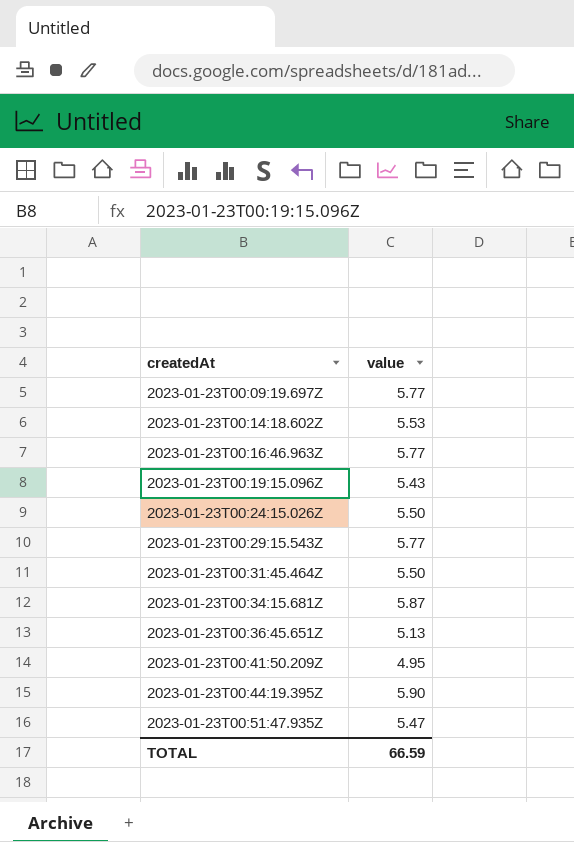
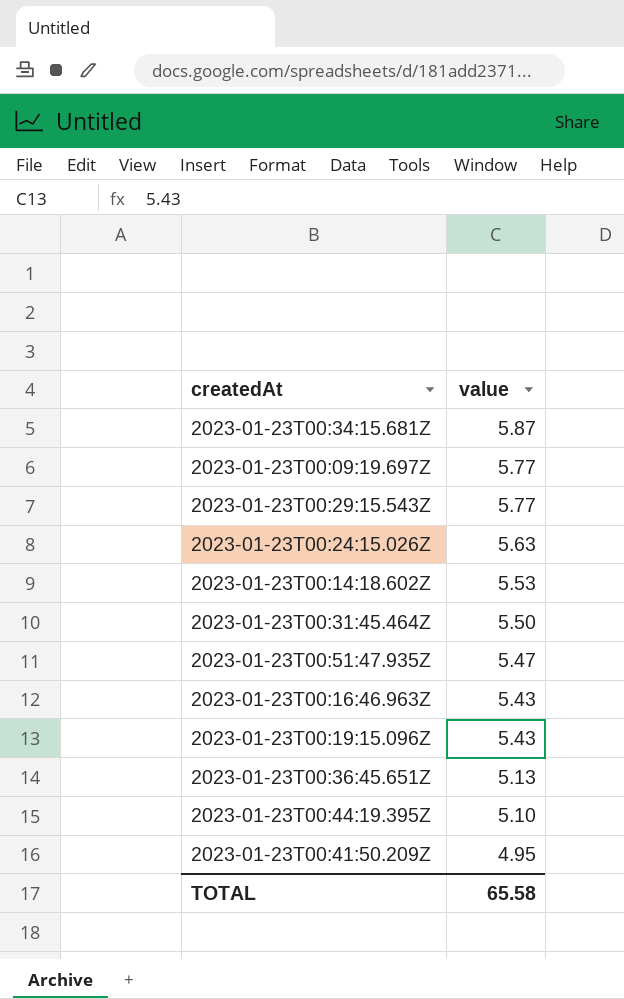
row order: createdAt ascending -> value descending
2023-01-23T00:24:15.026Z | value: 5.50 -> 5.63
2023-01-23T00:16:46.963Z | value: 5.77 -> 5.43
2023-01-23T00:44:19.395Z | value: 5.90 -> 5.10
TOTAL | value: 66.59 -> 65.58

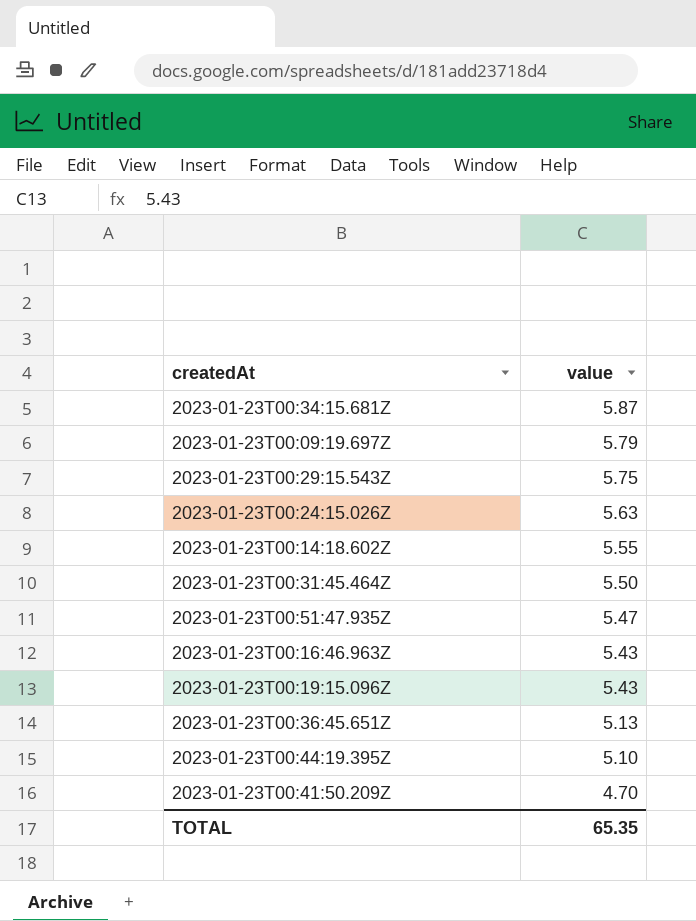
2023-01-23T00:09:19.697Z | value: 5.77 -> 5.79
2023-01-23T00:29:15.543Z | value: 5.77 -> 5.75
2023-01-23T00:14:18.602Z | value: 5.53 -> 5.55
2023-01-23T00:41:50.209Z | value: 4.95 -> 4.70
TOTAL | value: 65.58 -> 65.35

